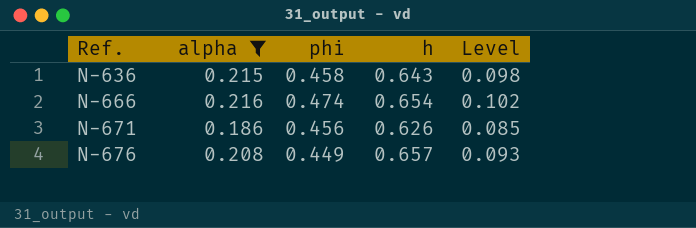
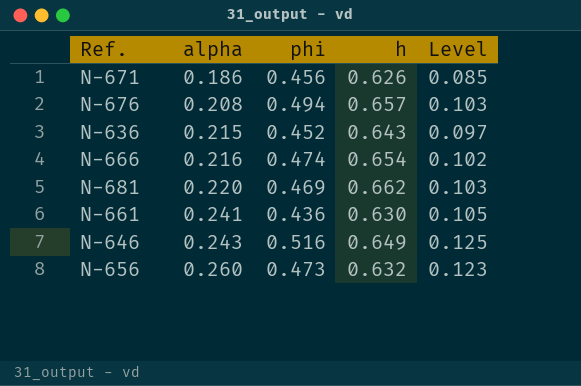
filter: alpha <= 0.216 -> none
row order: Ref. ascending -> alpha ascending
N-676 | phi: 0.449 -> 0.494
N-676 | Level: 0.093 -> 0.103
N-636 | phi: 0.458 -> 0.452
N-636 | Level: 0.098 -> 0.097

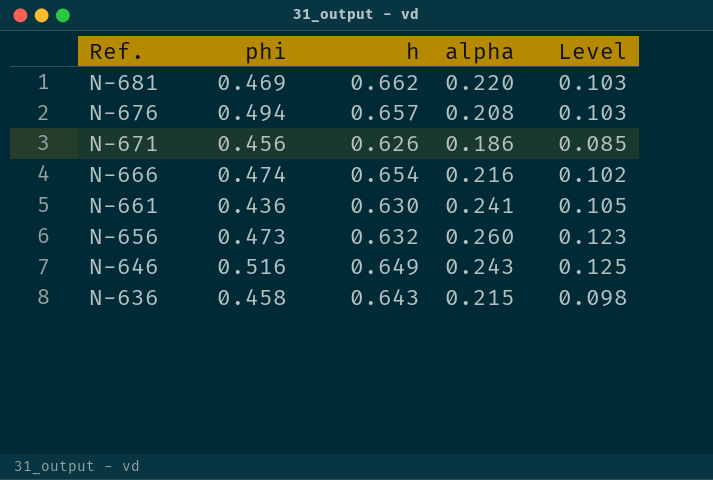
row order: alpha ascending -> Ref. descending
column alpha | position: 2 -> 4
N-636 | phi: 0.452 -> 0.458
N-636 | Level: 0.097 -> 0.098

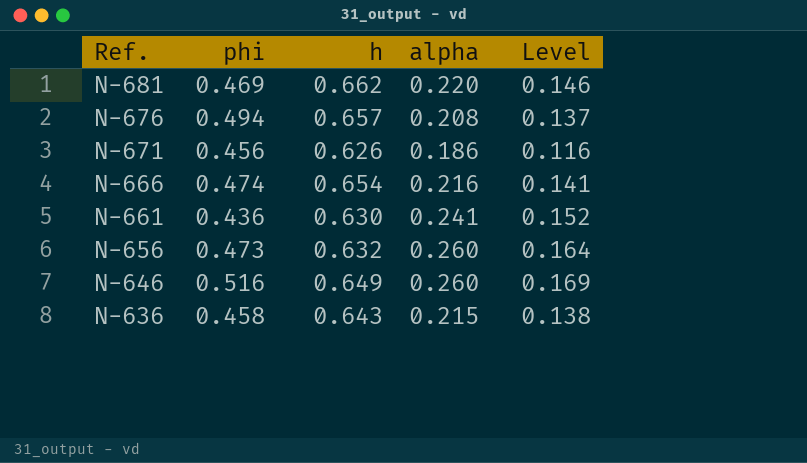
column Level | formula: [phi] * [alpha] -> [h] * [alpha]
N-646 | alpha: 0.243 -> 0.260

